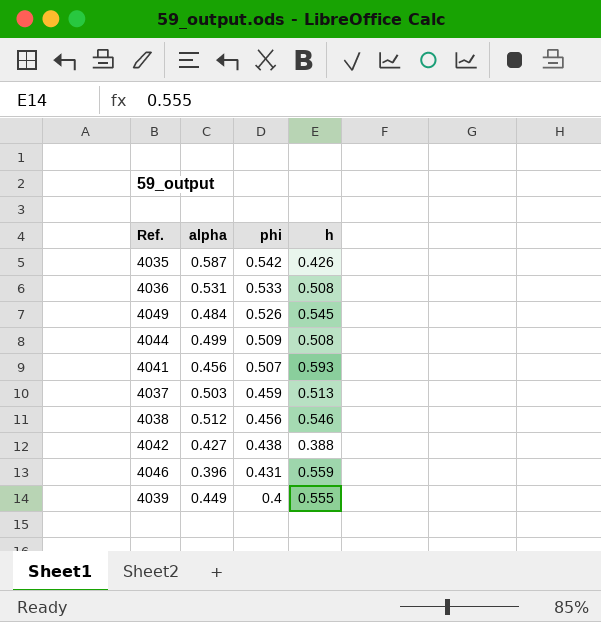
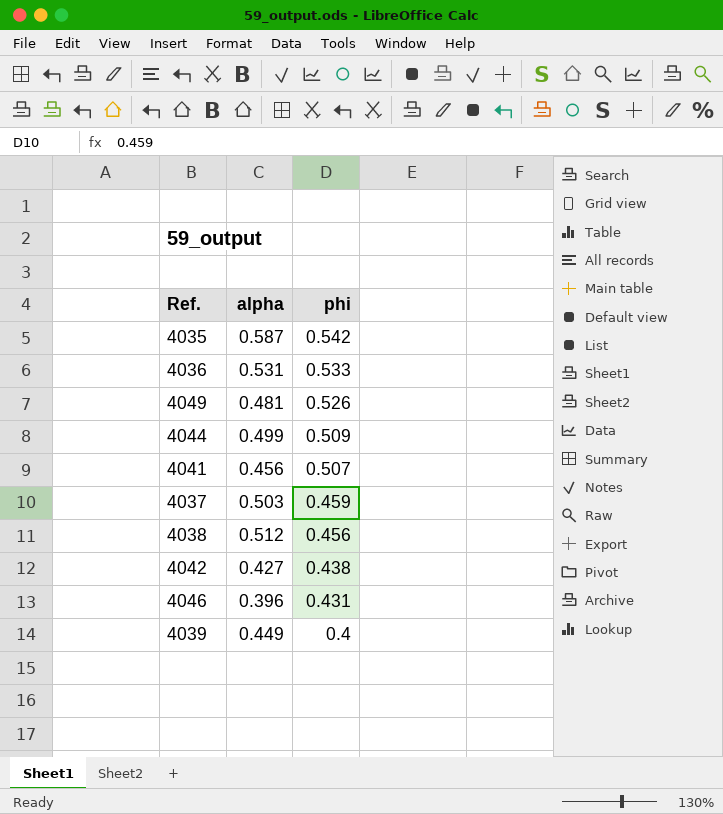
column h | position: 4 -> none
4049 | alpha: 0.484 -> 0.481

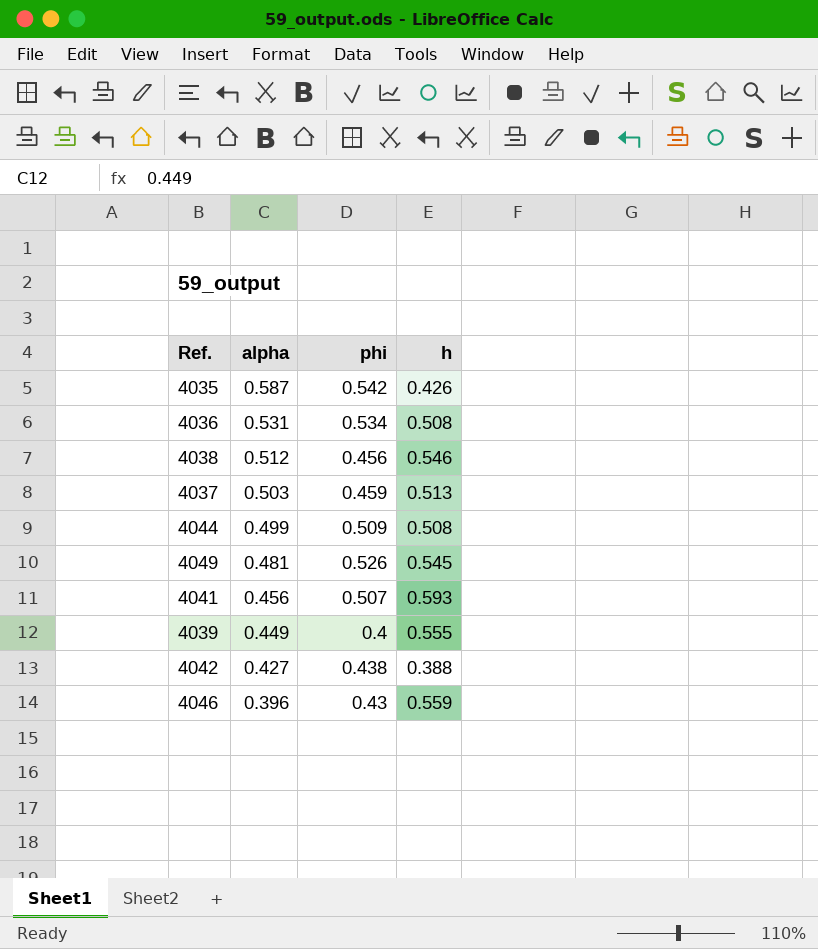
row order: phi descending -> alpha descending
column h | position: none -> 4
4036 | phi: 0.533 -> 0.534
4046 | phi: 0.431 -> 0.43

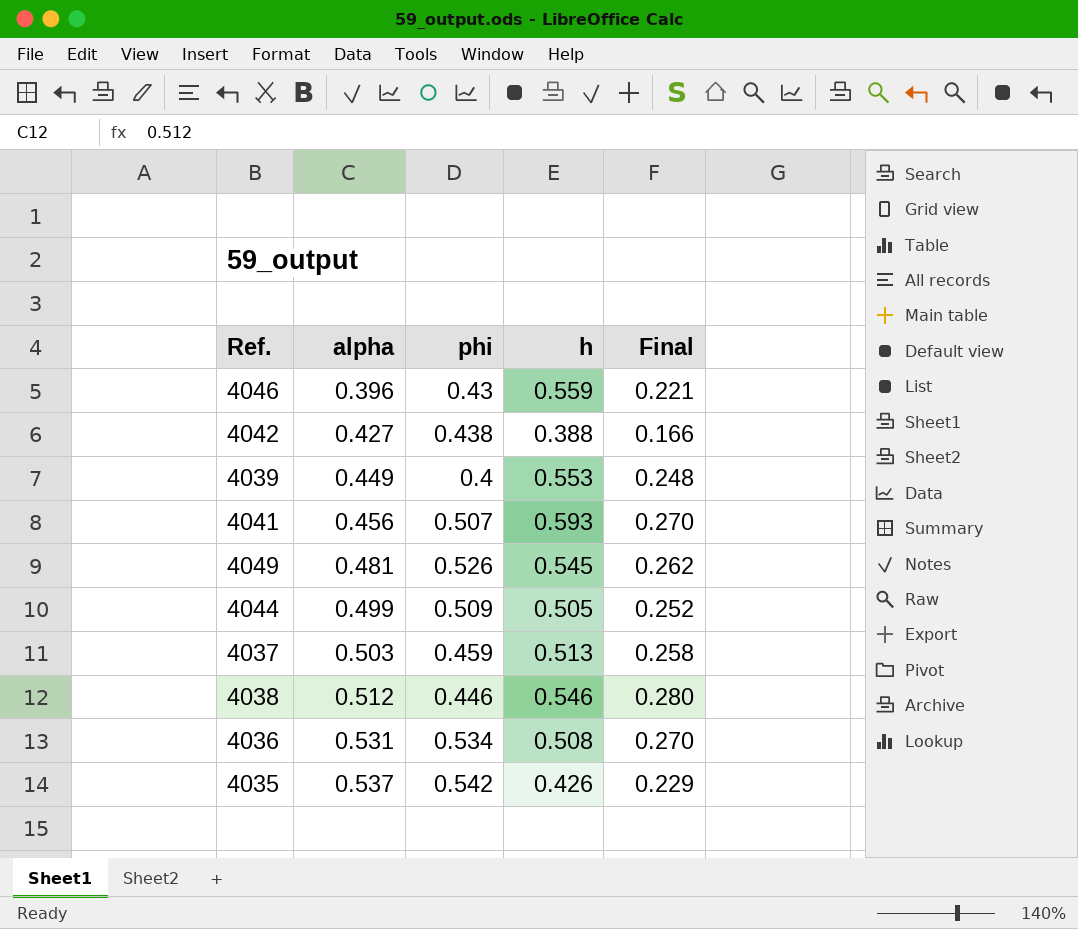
row order: alpha descending -> alpha ascending
column Final | formula: none -> [alpha] * [h]
4039 | h: 0.555 -> 0.553
4044 | h: 0.508 -> 0.505
4038 | phi: 0.456 -> 0.446
4035 | alpha: 0.587 -> 0.537

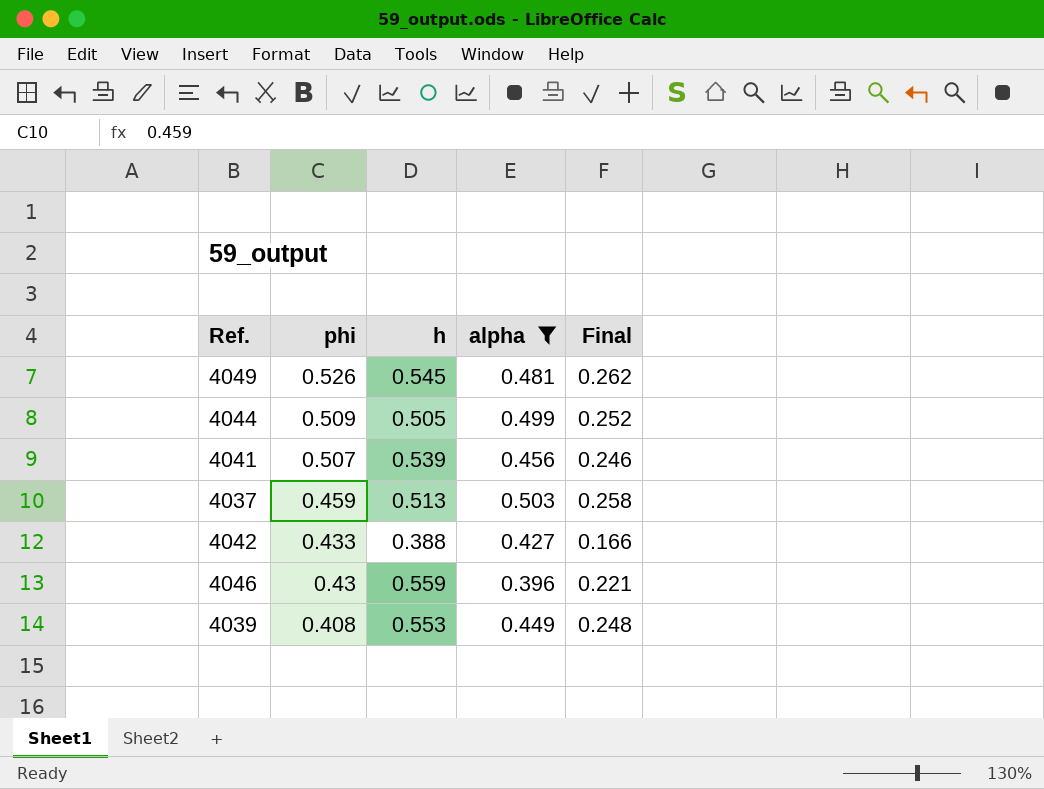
filter: none -> alpha <= 0.503
row order: alpha ascending -> phi descending
column alpha | position: 2 -> 4
4041 | h: 0.593 -> 0.539
4041 | Final: 0.270 -> 0.246
4042 | phi: 0.438 -> 0.433
4039 | phi: 0.4 -> 0.408

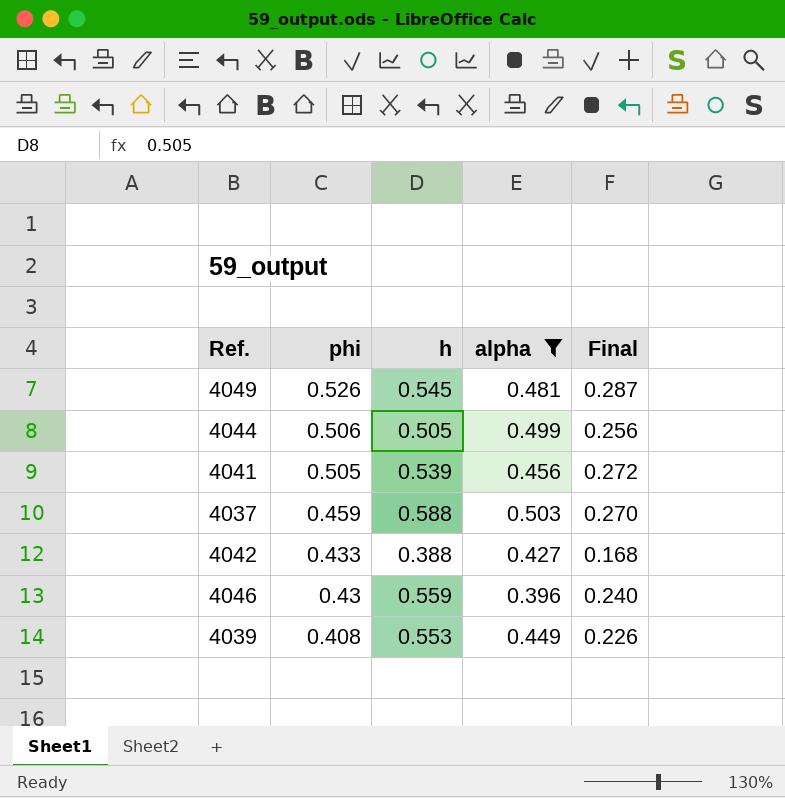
column Final | formula: [h] * [alpha] -> [phi] * [h]
4044 | phi: 0.509 -> 0.506
4041 | phi: 0.507 -> 0.505
4037 | h: 0.513 -> 0.588

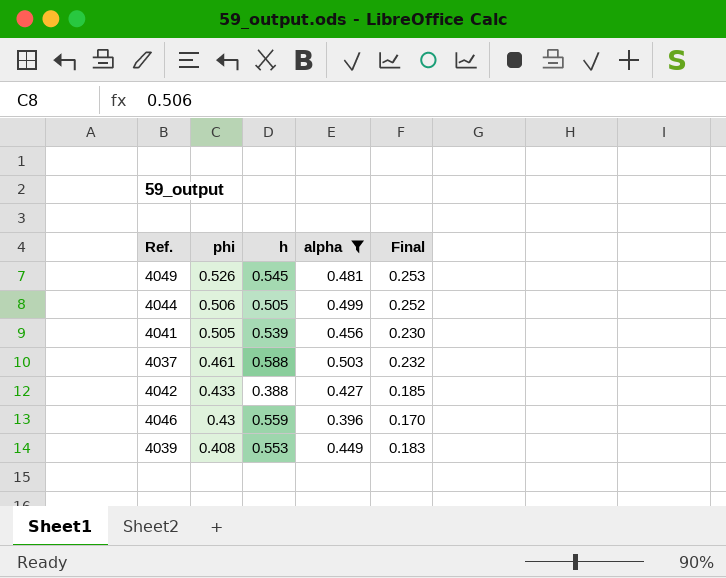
column Final | formula: [phi] * [h] -> [phi] * [alpha]
4037 | phi: 0.459 -> 0.461

